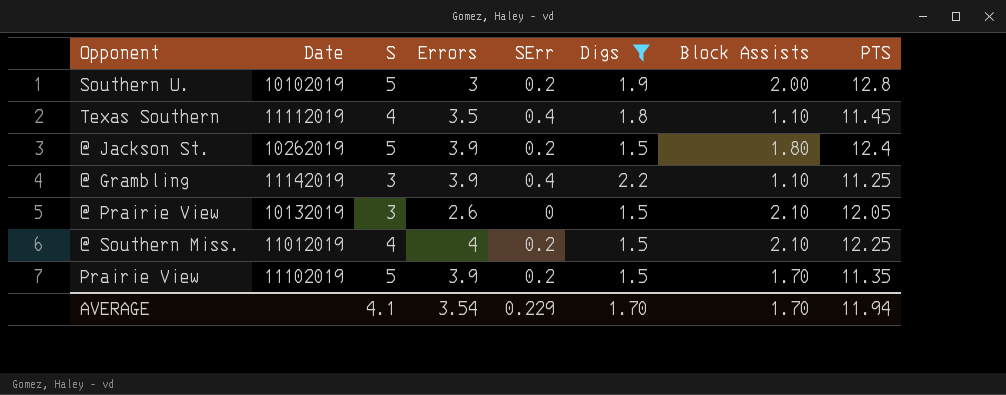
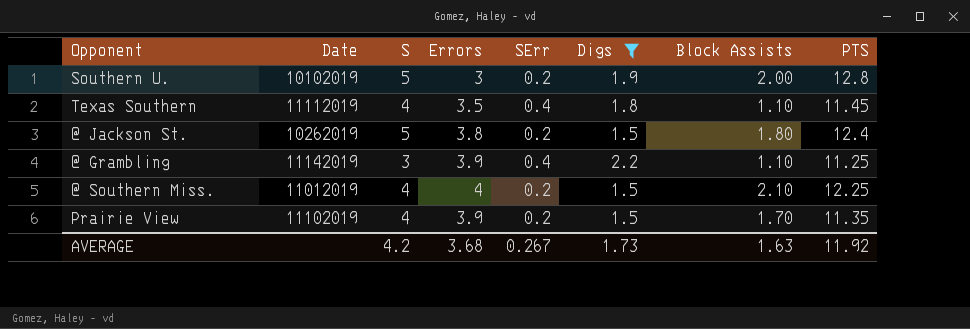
row @ Prairie View: 10132019 | 3 | 2.6 | 0 | 1.5 | 2.10 | 12.05 -> none
@ Jackson St. | Errors: 3.9 -> 3.8
Prairie View | S: 5 -> 4
AVERAGE | S: 4.1 -> 4.2
AVERAGE | Errors: 3.54 -> 3.68
AVERAGE | SErr: 0.229 -> 0.267
AVERAGE | Digs: 1.70 -> 1.73
AVERAGE | Block Assists: 1.70 -> 1.63
AVERAGE | PTS: 11.94 -> 11.92

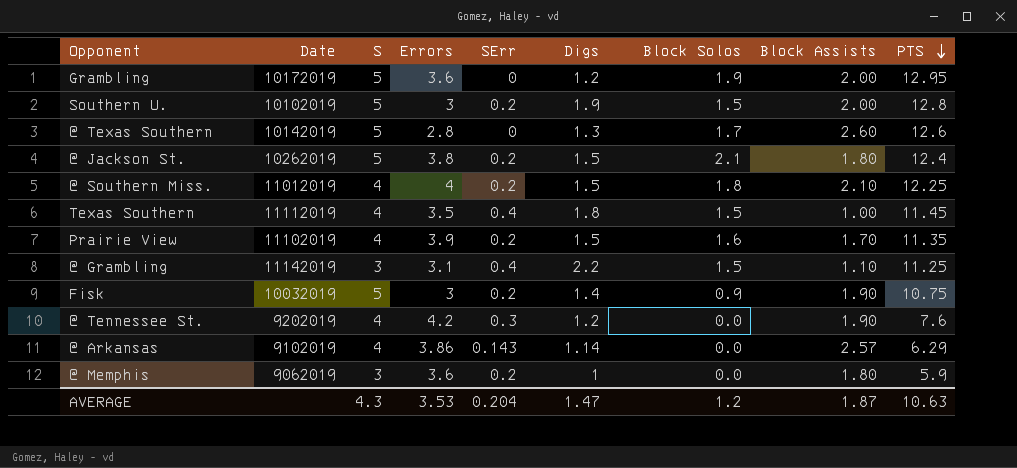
filter: Digs >= 1.5 -> none
row order: none -> PTS descending
column Block Solos | position: none -> 7
Texas Southern | Block Assists: 1.10 -> 1.00
@ Grambling | Errors: 3.9 -> 3.1
AVERAGE | S: 4.2 -> 4.3
AVERAGE | Errors: 3.68 -> 3.53
AVERAGE | SErr: 0.267 -> 0.204
AVERAGE | Digs: 1.73 -> 1.47
AVERAGE | Block Assists: 1.63 -> 1.87
AVERAGE | PTS: 11.92 -> 10.63

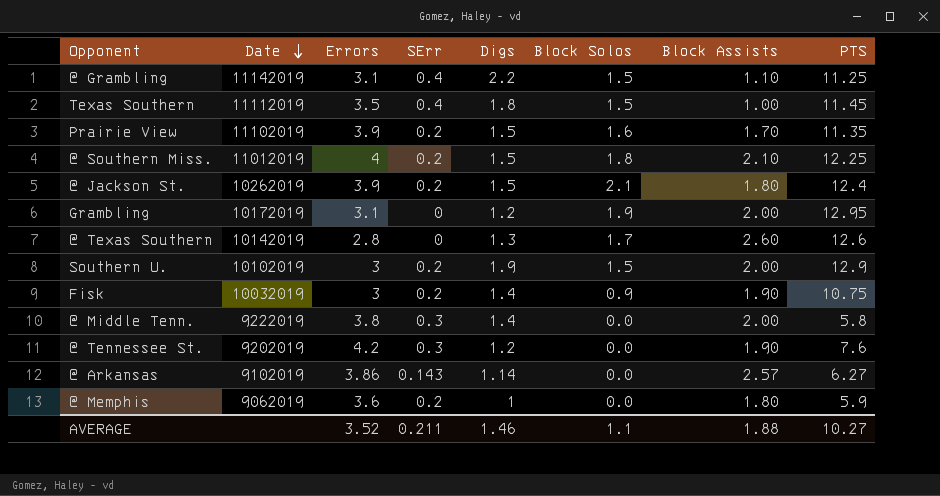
row order: PTS descending -> Date descending
column S | position: 3 -> none
@ Jackson St. | Errors: 3.8 -> 3.9
Grambling | Errors: 3.6 -> 3.1
Southern U. | PTS: 12.8 -> 12.9
row @ Middle Tenn.: none -> 9222019 | 3.8 | 0.3 | 1.4 | 0.0 | 2.00 | 5.8
@ Arkansas | PTS: 6.29 -> 6.27
AVERAGE | Errors: 3.53 -> 3.52
AVERAGE | SErr: 0.204 -> 0.211
AVERAGE | Digs: 1.47 -> 1.46
AVERAGE | Block Solos: 1.2 -> 1.1
AVERAGE | Block Assists: 1.87 -> 1.88
AVERAGE | PTS: 10.63 -> 10.27

